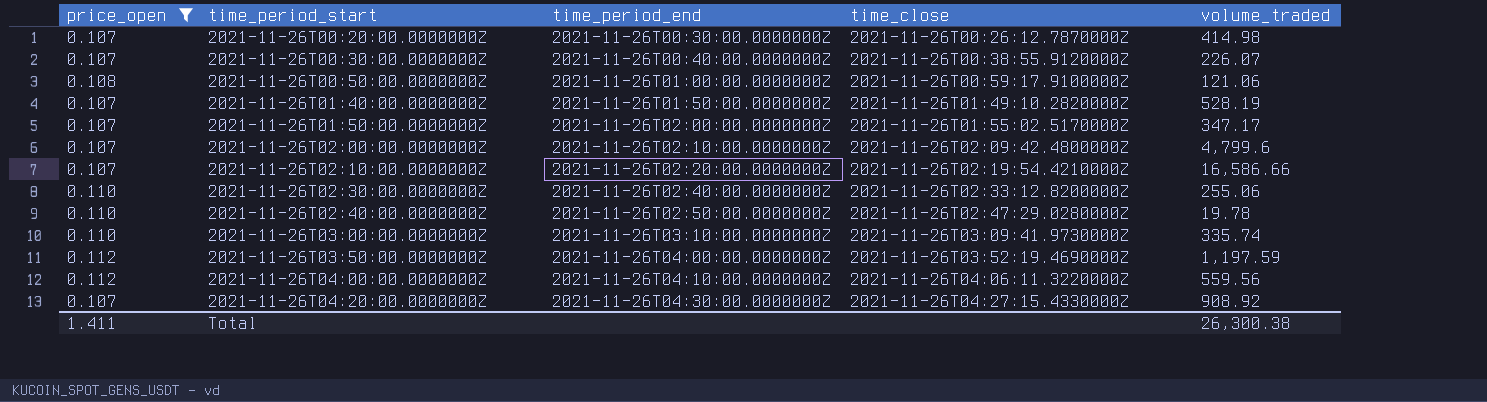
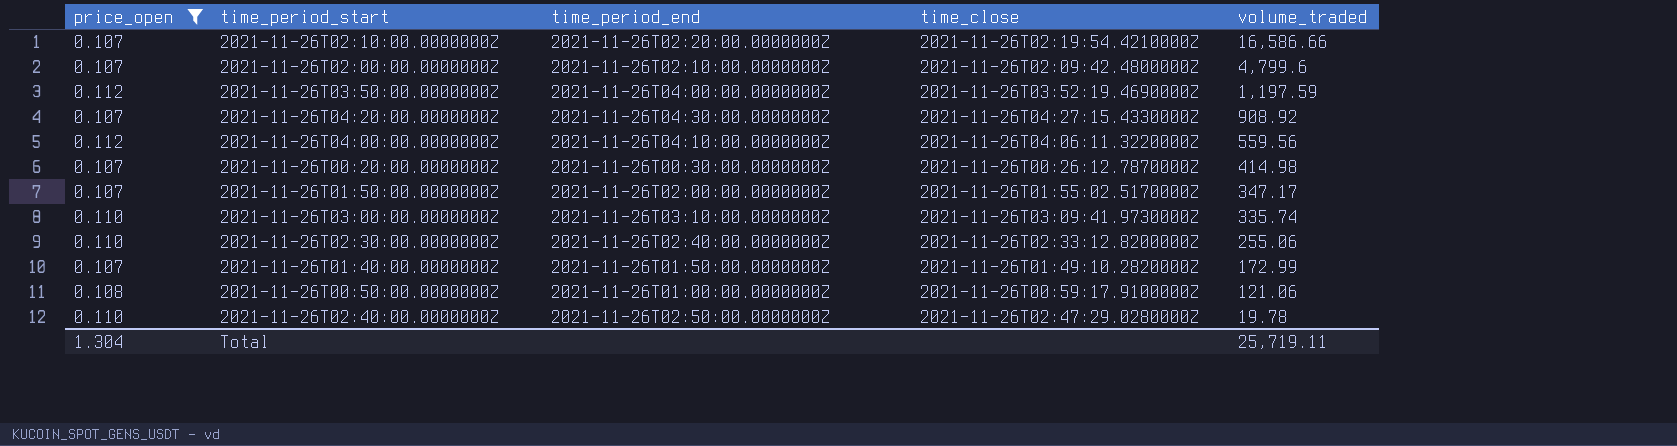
row order: time_period_start ascending -> volume_traded descending
row 2021-11-26T00:30:00.0000000Z: 0.107 | 2021-11-26T00:40:00.0000000Z | 2021-11-26T00:38:55.9120000Z | 226.07 -> none
2021-11-26T01:40:00.0000000Z | volume_traded: 528.19 -> 172.99
Total | price_open: 1.411 -> 1.304
Total | volume_traded: 26,300.38 -> 25,719.11

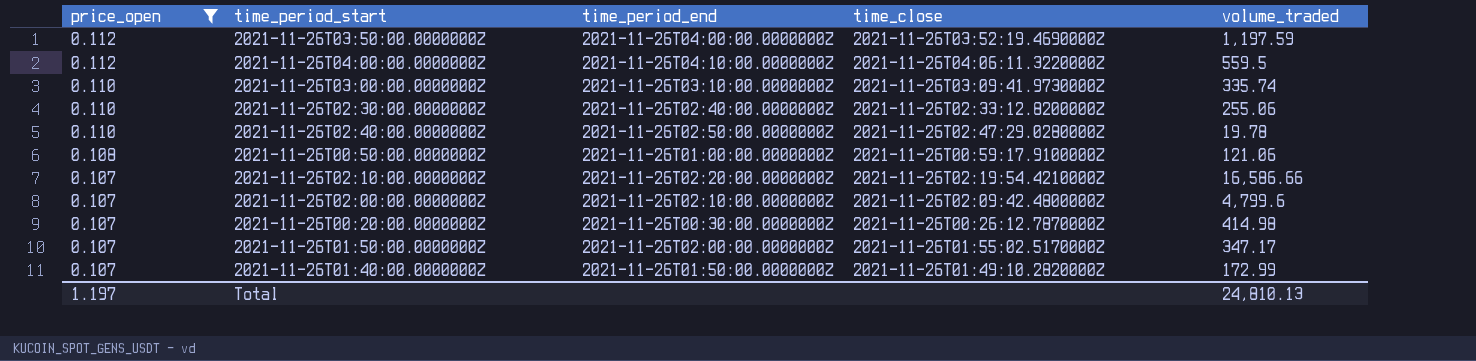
row order: volume_traded descending -> price_open descending
row 2021-11-26T04:20:00.0000000Z: 0.107 | 2021-11-26T04:30:00.0000000Z | 2021-11-26T04:27:15.4330000Z | 908.92 -> none
2021-11-26T04:00:00.0000000Z | volume_traded: 559.56 -> 559.5
Total | price_open: 1.304 -> 1.197
Total | volume_traded: 25,719.11 -> 24,810.13

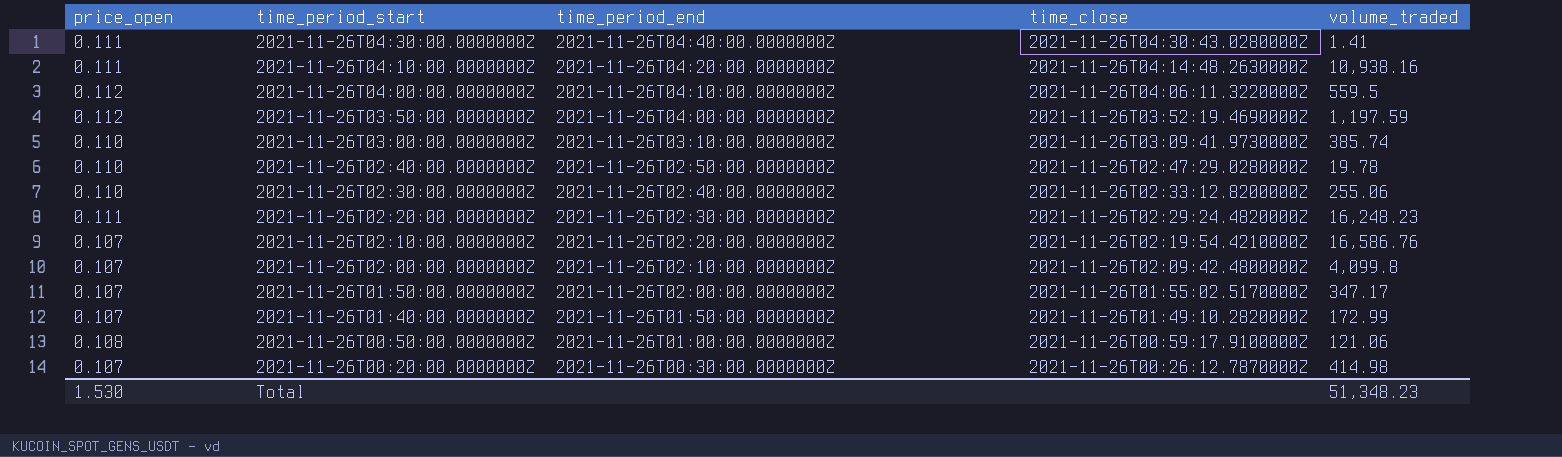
filter: price_open != 0.111 -> none
row order: price_open descending -> time_period_start descending
2021-11-26T03:00:00.0000000Z | volume_traded: 335.74 -> 385.74
2021-11-26T02:10:00.0000000Z | volume_traded: 16,586.66 -> 16,586.76
2021-11-26T02:00:00.0000000Z | volume_traded: 4,799.6 -> 4,099.8
Total | price_open: 1.197 -> 1.530
Total | volume_traded: 24,810.13 -> 51,348.23

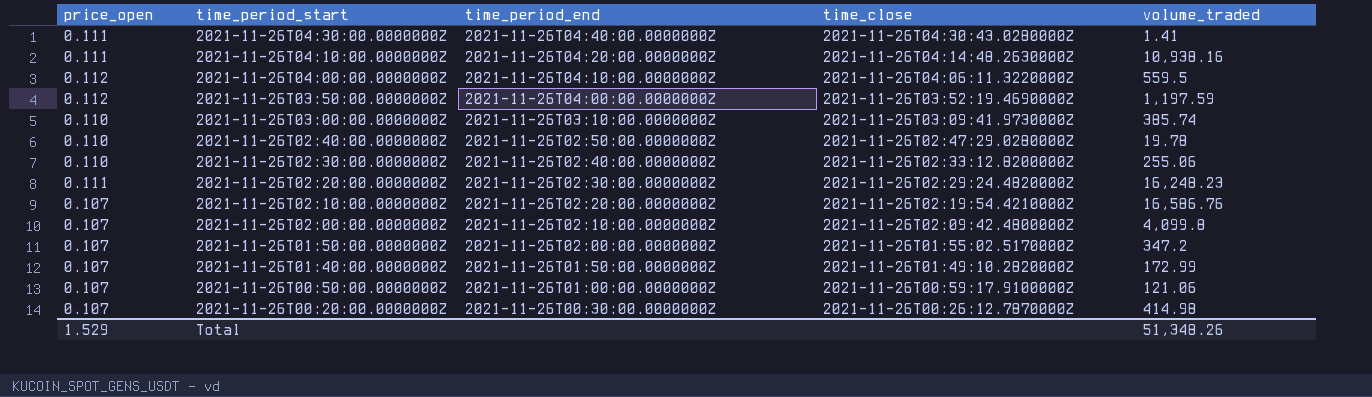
2021-11-26T01:50:00.0000000Z | volume_traded: 347.17 -> 347.2
2021-11-26T00:50:00.0000000Z | price_open: 0.108 -> 0.107
Total | price_open: 1.530 -> 1.529
Total | volume_traded: 51,348.23 -> 51,348.26

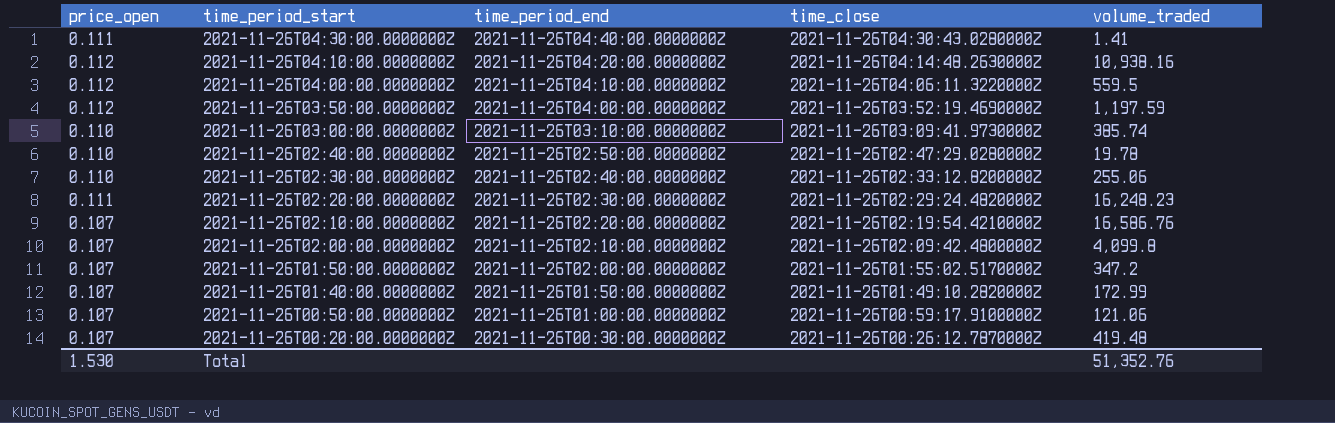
2021-11-26T04:10:00.0000000Z | price_open: 0.111 -> 0.112
2021-11-26T00:20:00.0000000Z | volume_traded: 414.98 -> 419.48
Total | price_open: 1.529 -> 1.530
Total | volume_traded: 51,348.26 -> 51,352.76

